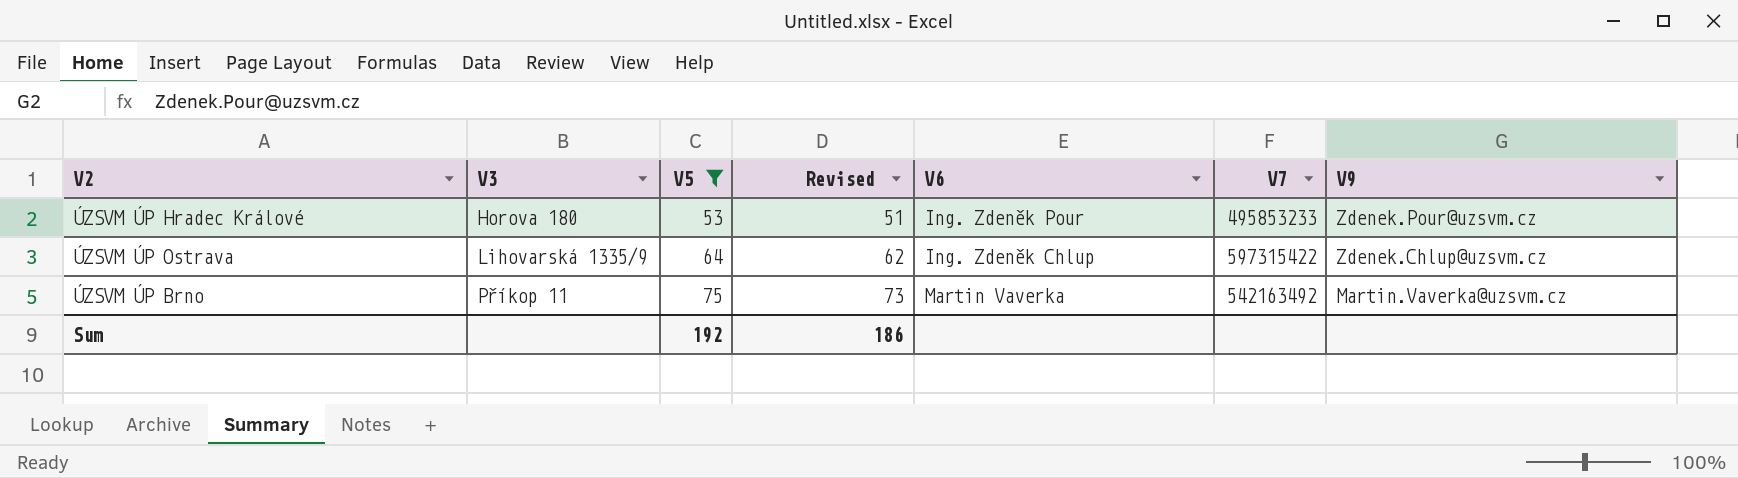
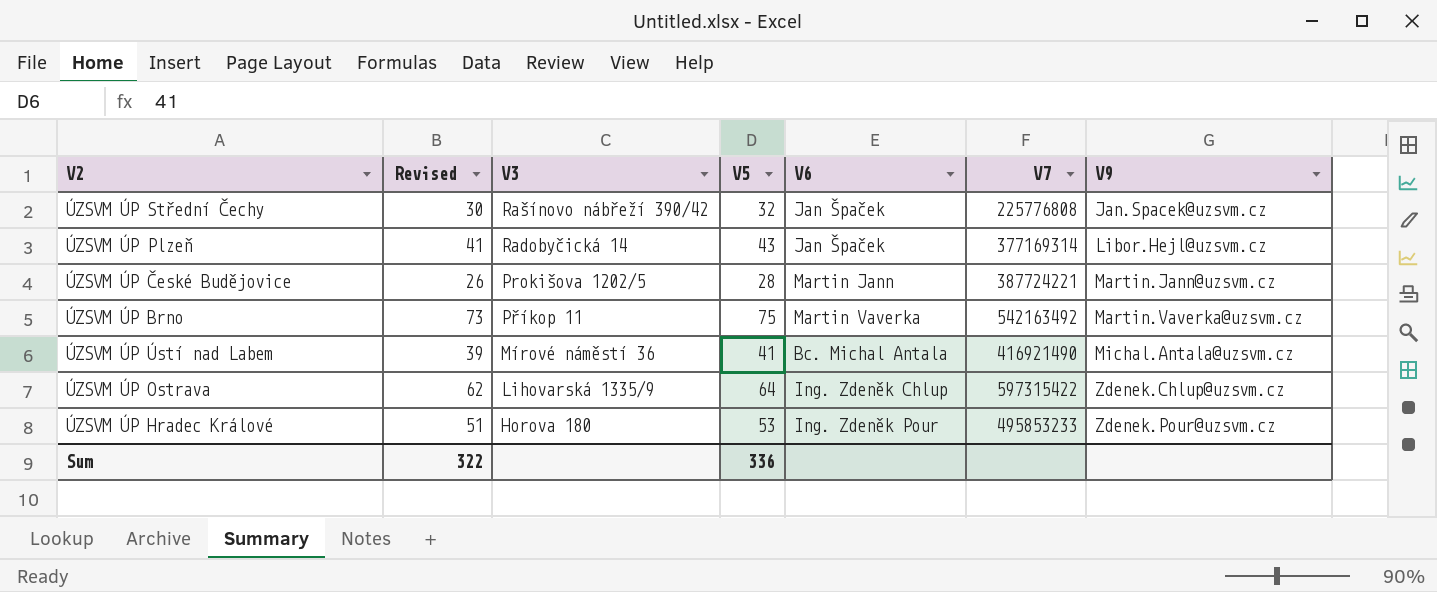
filter: V5 >= 53 -> none
row order: V3 ascending -> V3 descending
column Revised | position: 4 -> 2
Sum | Revised: 186 -> 322
Sum | V5: 192 -> 336

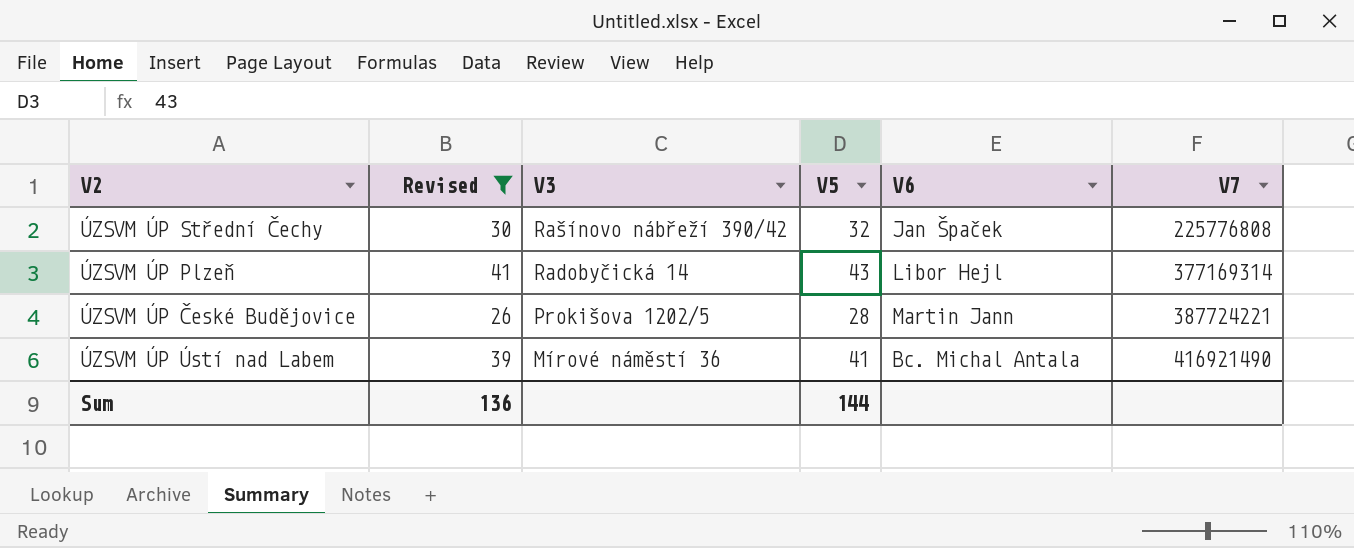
filter: none -> Revised <= 41
column V9 | position: 7 -> none
ÚZSVM ÚP Plzeň | V6: Jan Špaček -> Libor Hejl
Sum | Revised: 322 -> 136
Sum | V5: 336 -> 144

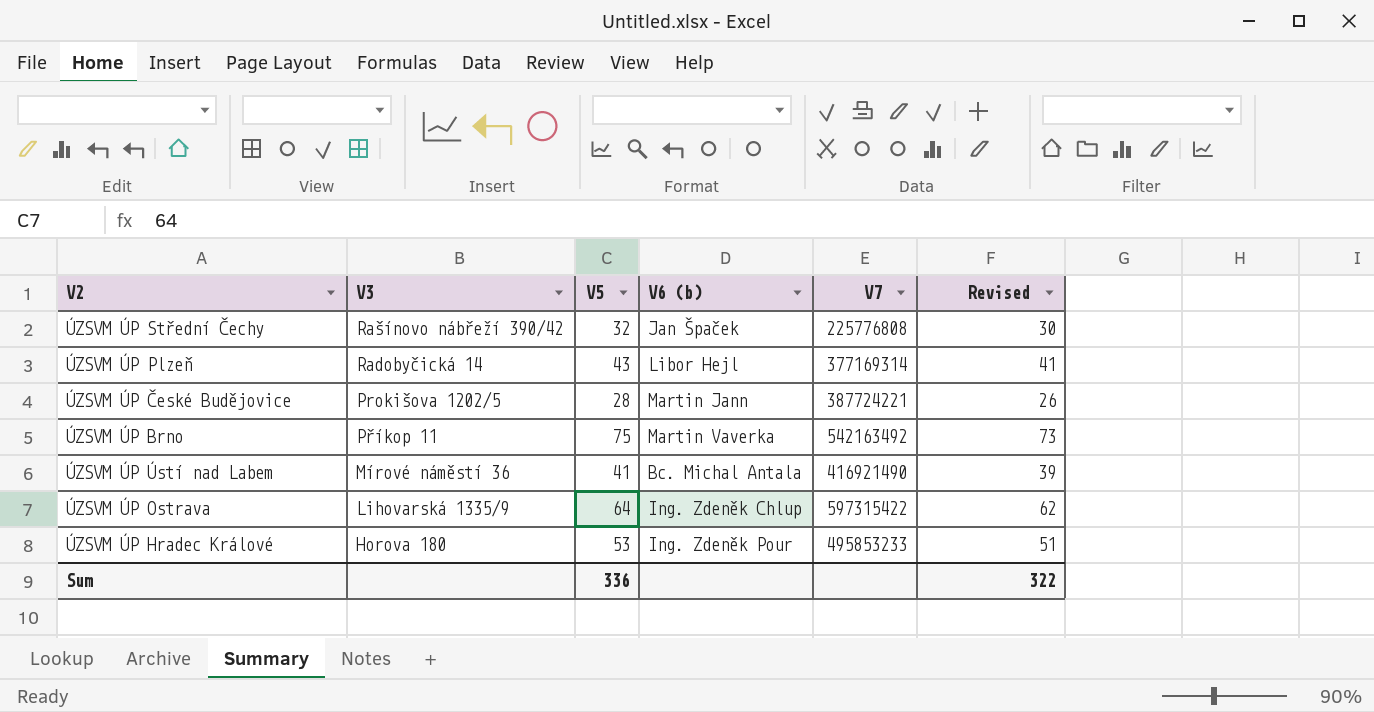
filter: Revised <= 41 -> none
column name: V6 -> V6 (b)
column Revised | position: 2 -> 6
Sum | V5: 144 -> 336
Sum | Revised: 136 -> 322

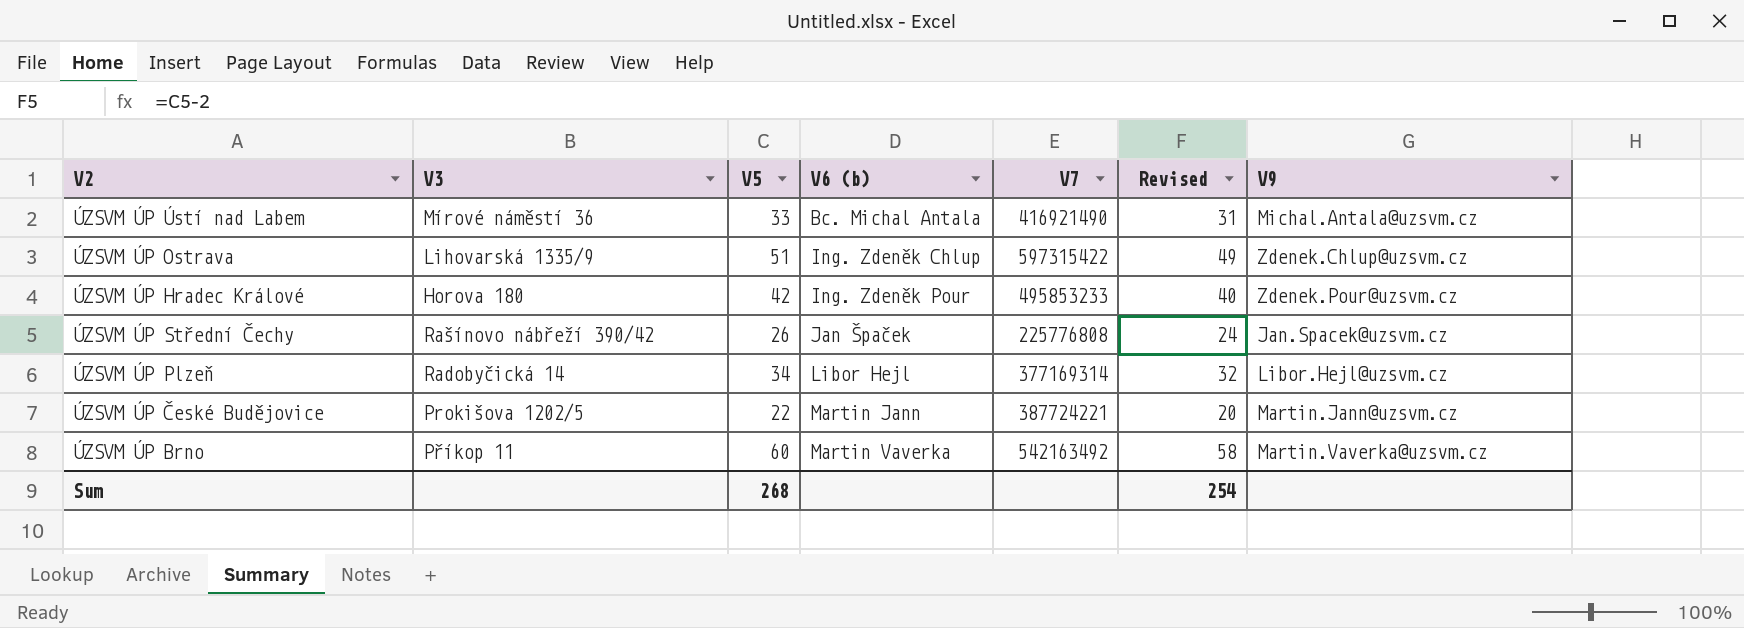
row order: V3 descending -> V6 (b) ascending
column V9 | position: none -> 7
ÚZSVM ÚP Ústí nad Labem | V5: 41 -> 33
ÚZSVM ÚP Ústí nad Labem | Revised: 39 -> 31
ÚZSVM ÚP Ostrava | V5: 64 -> 51
ÚZSVM ÚP Ostrava | Revised: 62 -> 49
ÚZSVM ÚP Hradec Králové | V5: 53 -> 42
ÚZSVM ÚP Hradec Králové | Revised: 51 -> 40
ÚZSVM ÚP Střední Čechy | V5: 32 -> 26
ÚZSVM ÚP Střední Čechy | Revised: 30 -> 24
ÚZSVM ÚP Plzeň | V5: 43 -> 34
ÚZSVM ÚP Plzeň | Revised: 41 -> 32
ÚZSVM ÚP České Budějovice | V5: 28 -> 22
ÚZSVM ÚP České Budějovice | Revised: 26 -> 20
ÚZSVM ÚP Brno | V5: 75 -> 60
ÚZSVM ÚP Brno | Revised: 73 -> 58
Sum | V5: 336 -> 268
Sum | Revised: 322 -> 254

